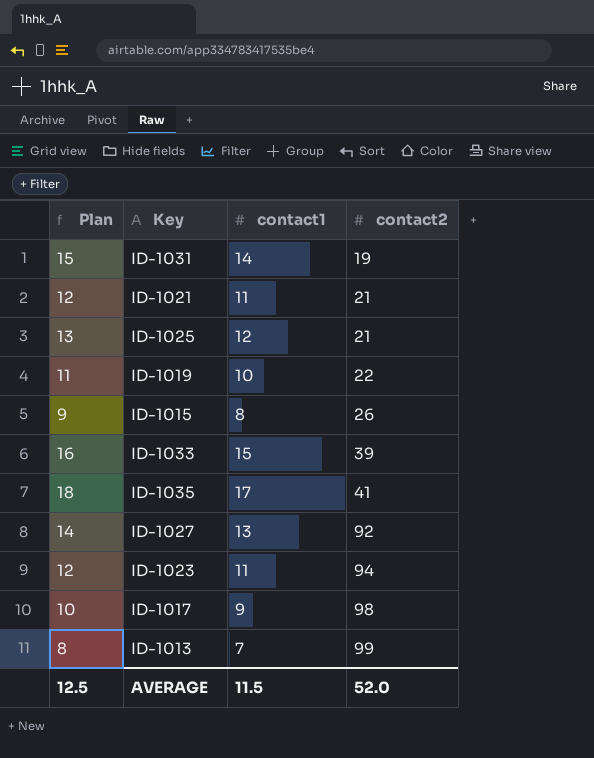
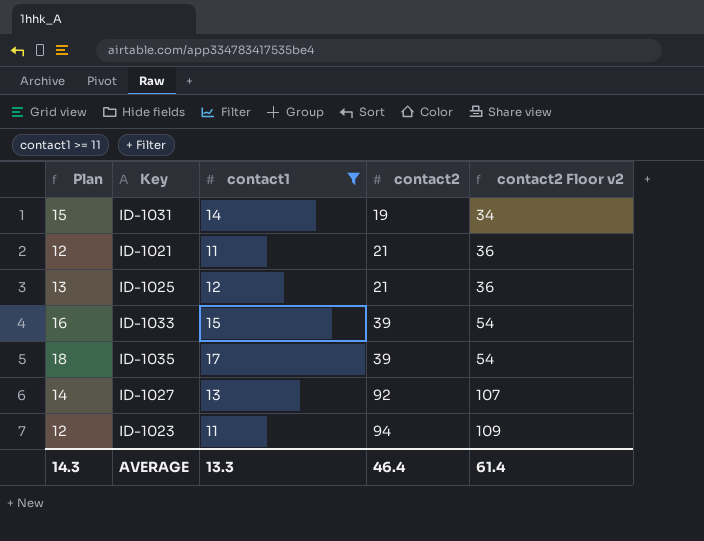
filter: none -> contact1 >= 11
column contact2 Floor v2 | formula: none -> [contact2] + 15
ID-1035 | contact2: 41 -> 39
AVERAGE | Plan: 12.5 -> 14.3
AVERAGE | contact1: 11.5 -> 13.3
AVERAGE | contact2: 52.0 -> 46.4

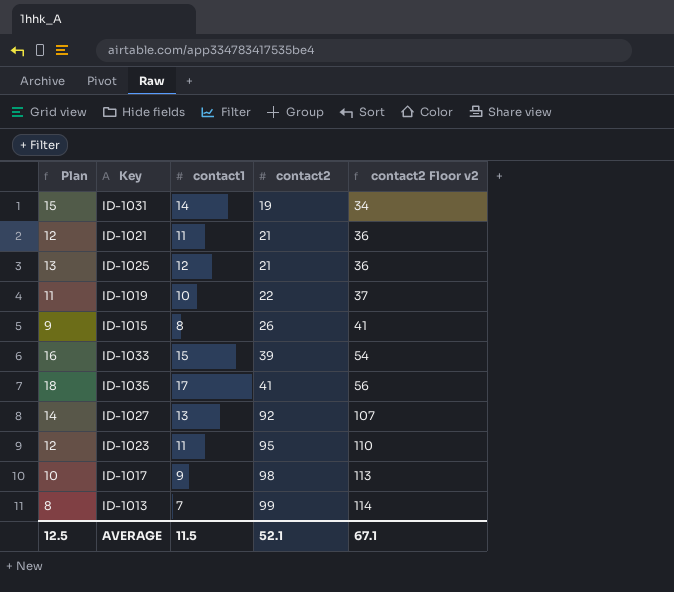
filter: contact1 >= 11 -> none
ID-1035 | contact2: 39 -> 41
ID-1035 | contact2 Floor v2: 54 -> 56
ID-1023 | contact2: 94 -> 95
ID-1023 | contact2 Floor v2: 109 -> 110
AVERAGE | Plan: 14.3 -> 12.5
AVERAGE | contact1: 13.3 -> 11.5
AVERAGE | contact2: 46.4 -> 52.1
AVERAGE | contact2 Floor v2: 61.4 -> 67.1

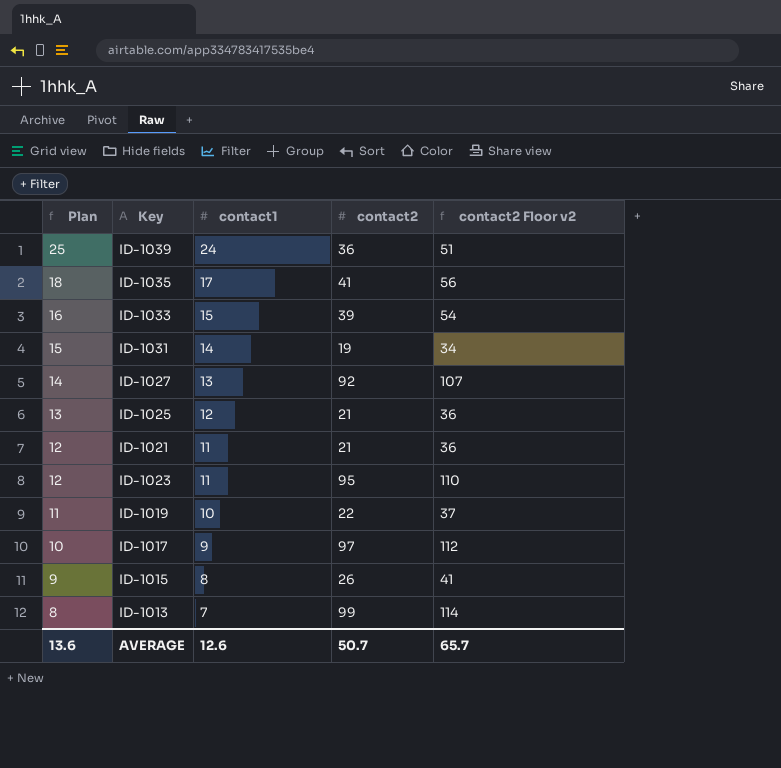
row order: contact2 ascending -> Plan descending
row ID-1039: none -> 25 | 24 | 36 | 51
ID-1017 | contact2: 98 -> 97
ID-1017 | contact2 Floor v2: 113 -> 112
AVERAGE | Plan: 12.5 -> 13.6
AVERAGE | contact1: 11.5 -> 12.6
AVERAGE | contact2: 52.1 -> 50.7
AVERAGE | contact2 Floor v2: 67.1 -> 65.7

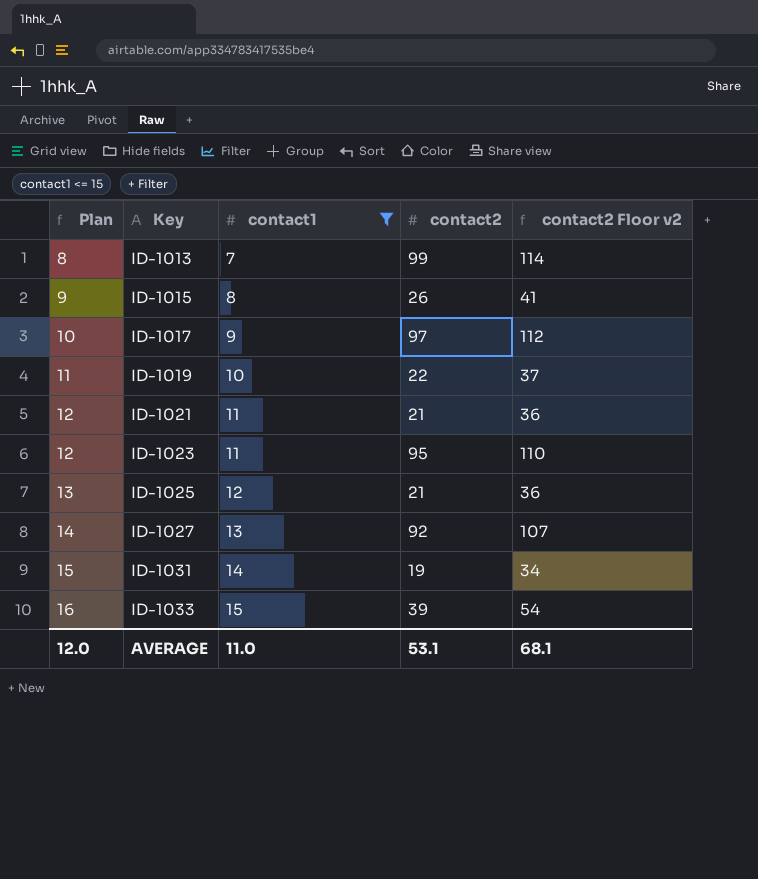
filter: none -> contact1 <= 15
row order: Plan descending -> Plan ascending
AVERAGE | Plan: 13.6 -> 12.0
AVERAGE | contact1: 12.6 -> 11.0
AVERAGE | contact2: 50.7 -> 53.1
AVERAGE | contact2 Floor v2: 65.7 -> 68.1

